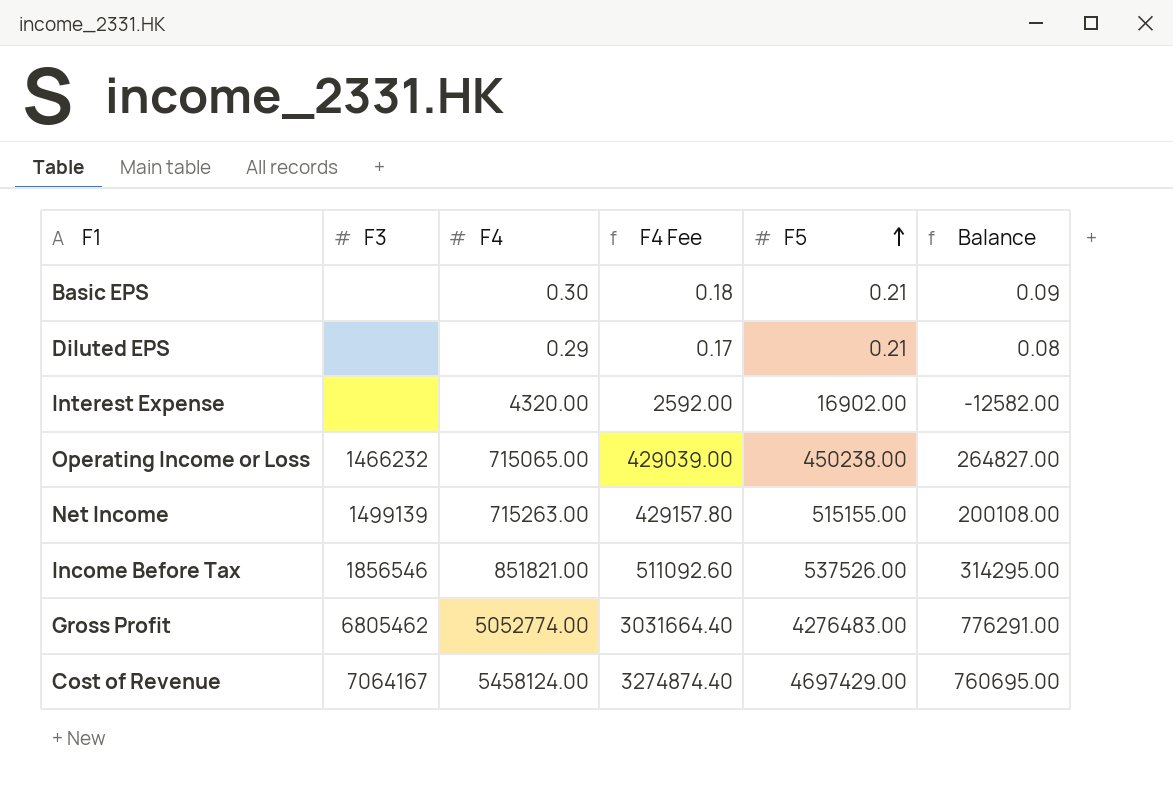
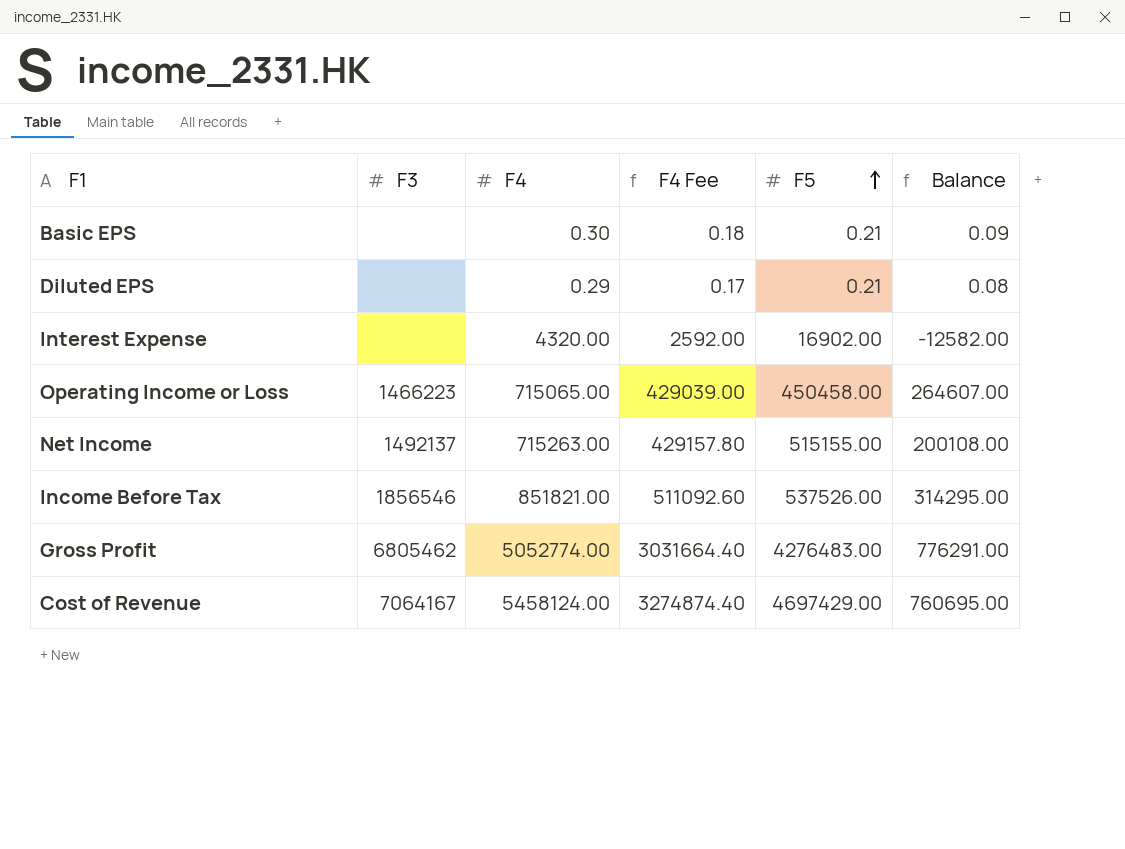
Operating Income or Loss | F3: 1466232 -> 1466223
Operating Income or Loss | F5: 450238.00 -> 450458.00
Operating Income or Loss | Balance: 264827.00 -> 264607.00
Net Income | F3: 1499139 -> 1492137

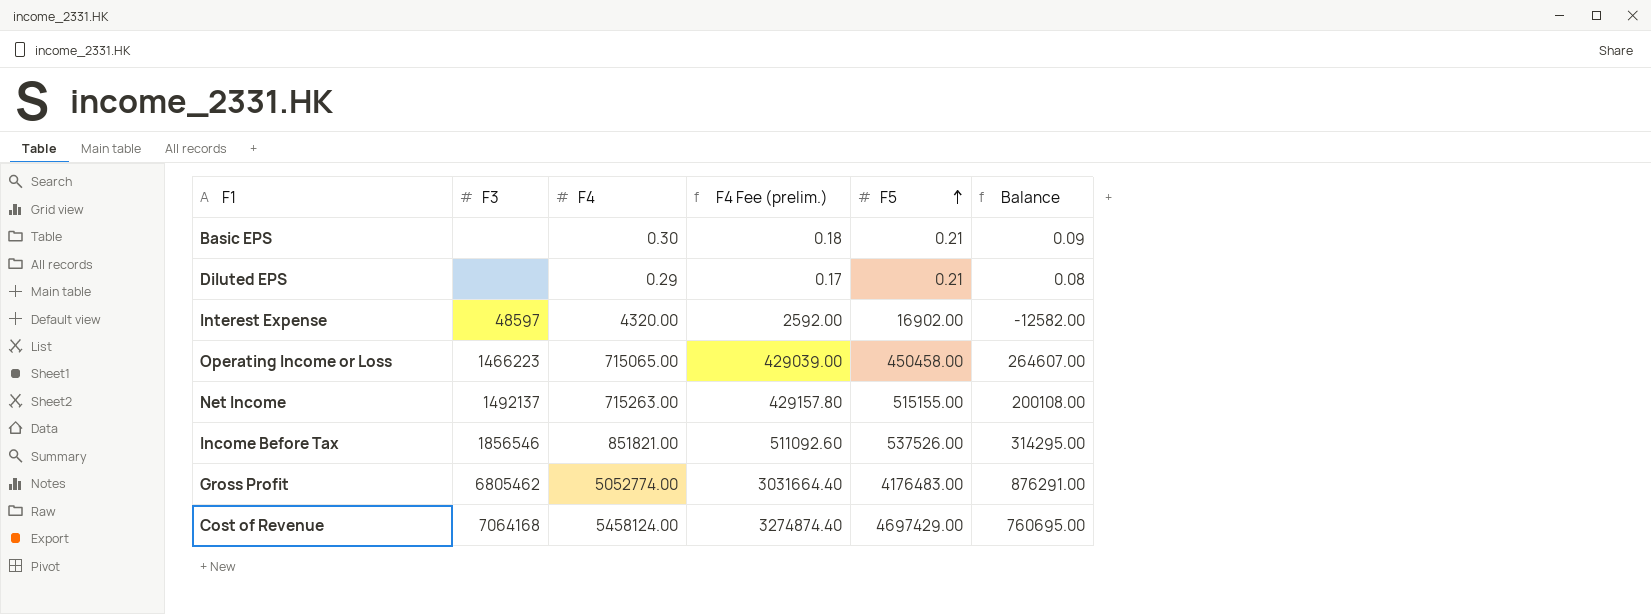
column name: F4 Fee -> F4 Fee (prelim.)
Interest Expense | F3: none -> 48597
Gross Profit | F5: 4276483.00 -> 4176483.00
Gross Profit | Balance: 776291.00 -> 876291.00
Cost of Revenue | F3: 7064167 -> 7064168

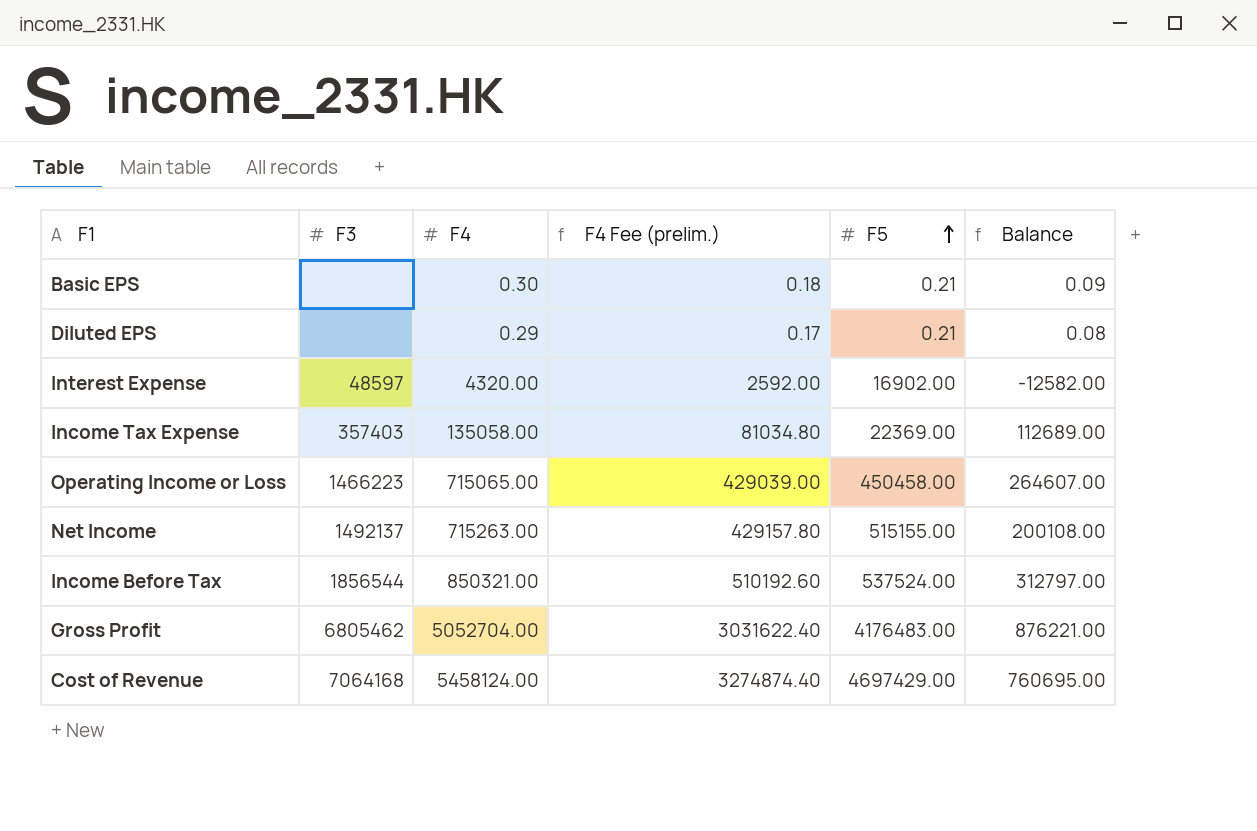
row Income Tax Expense: none -> 357403 | 135058.00 | 81034.80 | 22369.00 | 112689.00
Income Before Tax | F3: 1856546 -> 1856544
Income Before Tax | F4: 851821.00 -> 850321.00
Income Before Tax | F4 Fee (prelim.): 511092.60 -> 510192.60
Income Before Tax | F5: 537526.00 -> 537524.00
Income Before Tax | Balance: 314295.00 -> 312797.00
Gross Profit | F4: 5052774.00 -> 5052704.00
Gross Profit | F4 Fee (prelim.): 3031664.40 -> 3031622.40
Gross Profit | Balance: 876291.00 -> 876221.00

